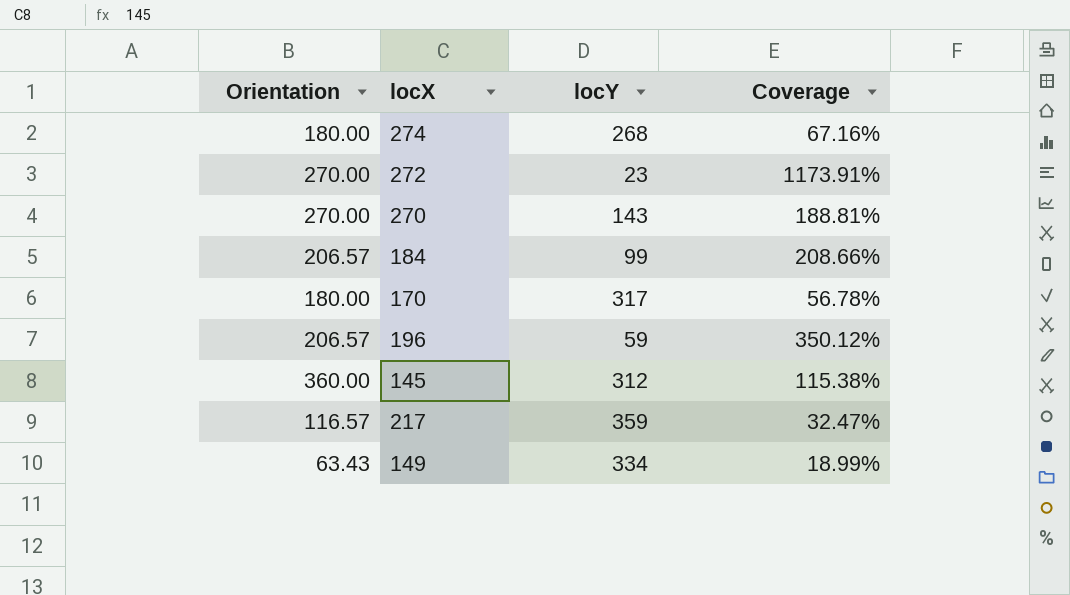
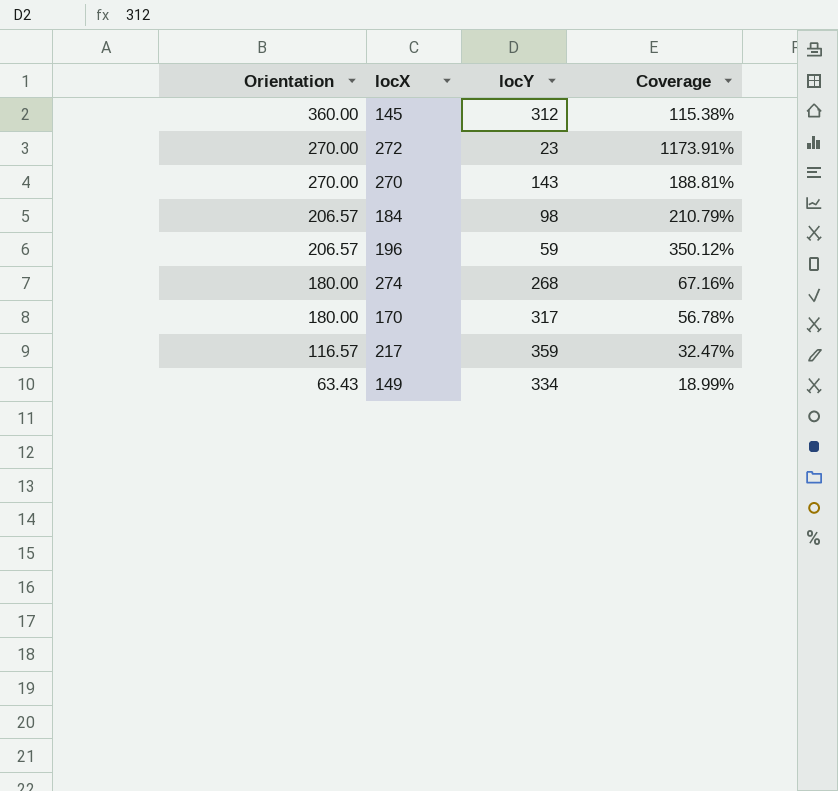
row order: none -> Orientation descending
184 | locY: 99 -> 98
184 | Coverage: 208.66% -> 210.79%

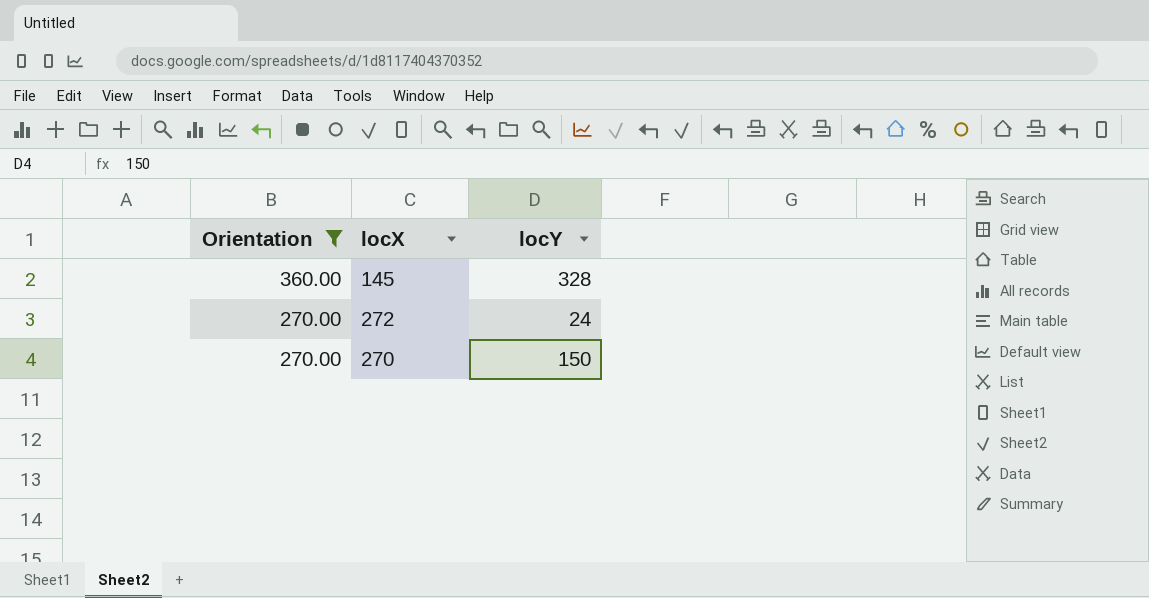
filter: none -> Orientation >= 270.00
column Coverage | formula: [Orientation] / [locY] -> none
145 | locY: 312 -> 328
272 | locY: 23 -> 24
270 | locY: 143 -> 150

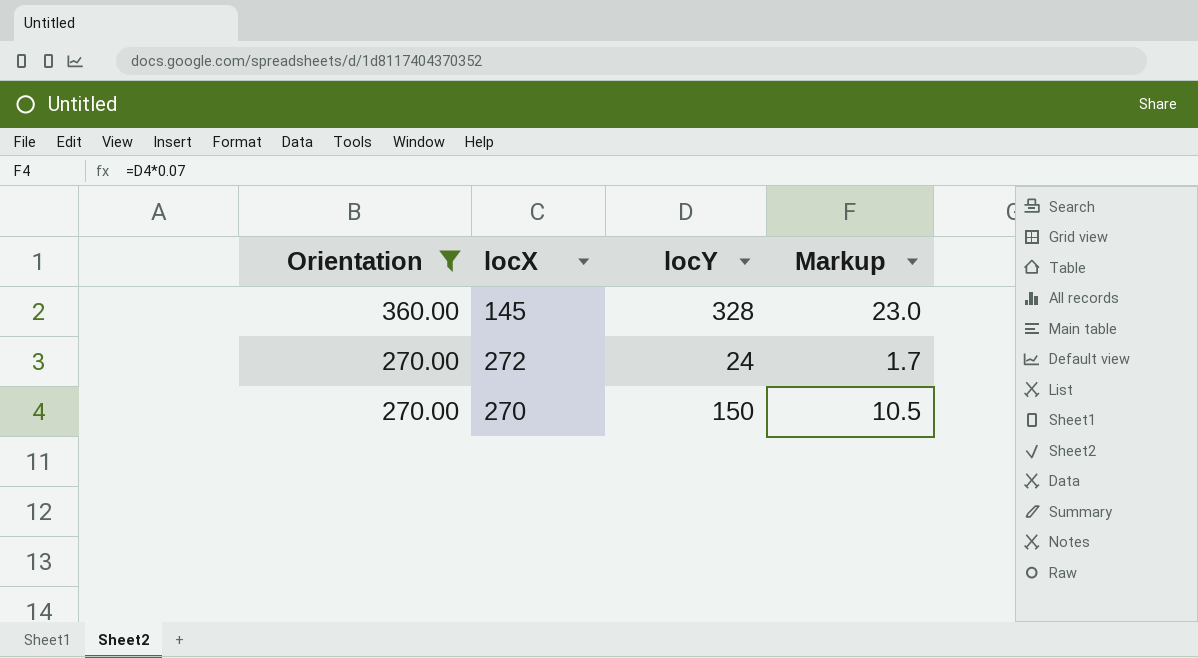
column Markup | formula: none -> [locY] * 0.07

